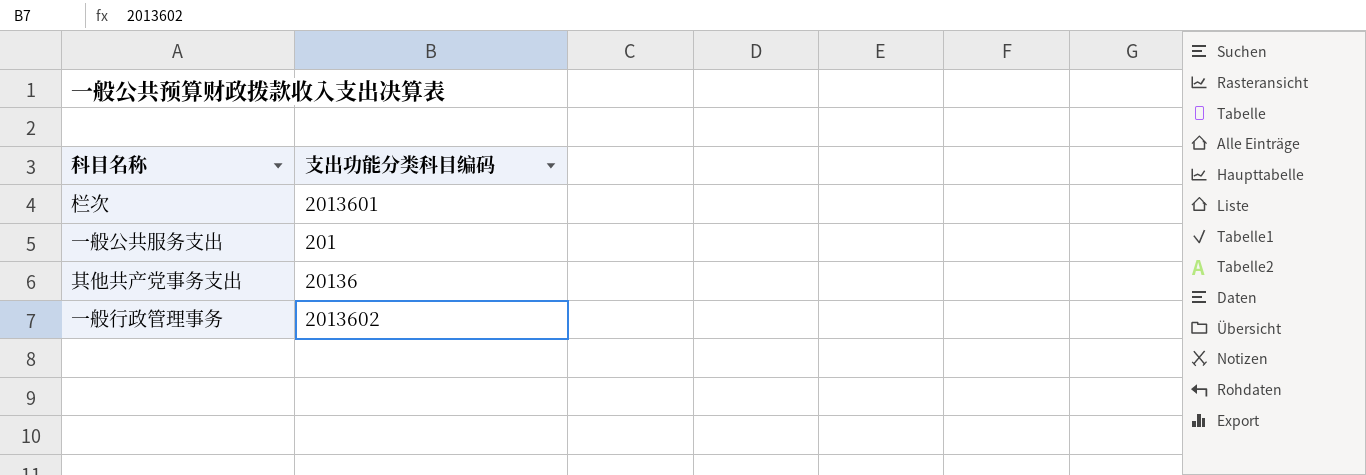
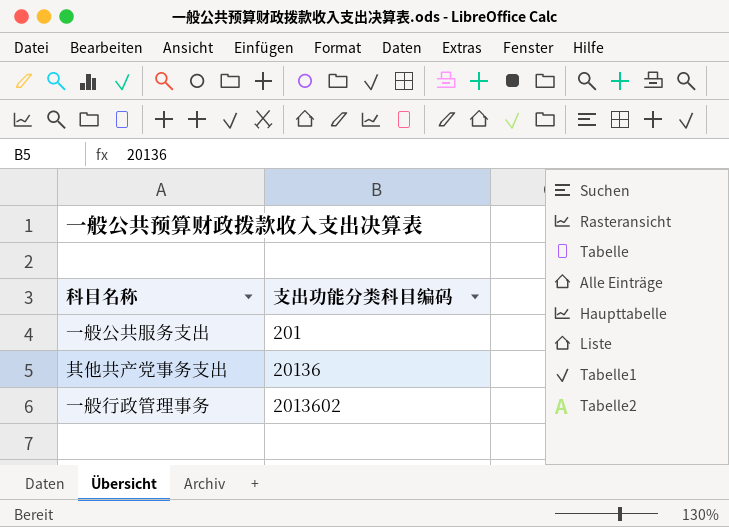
row 栏次: 2013601 -> none

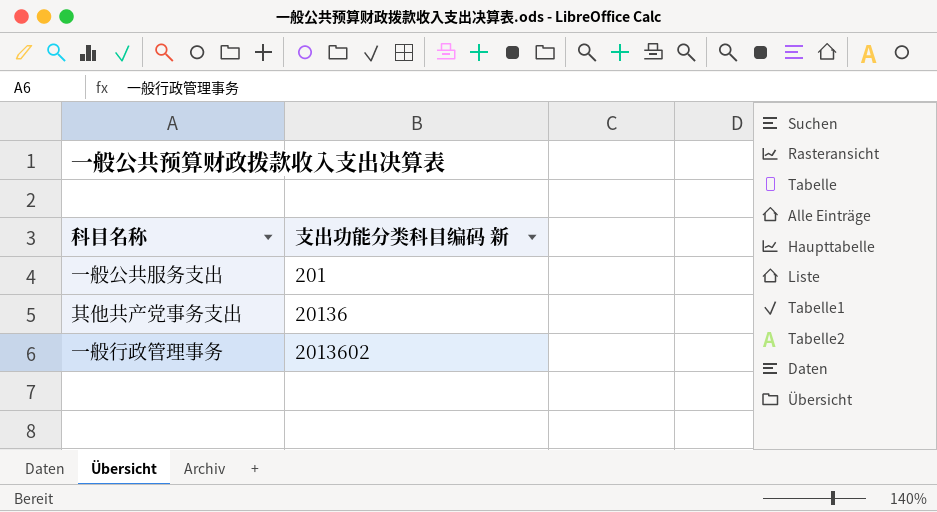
column name: 支出功能分类科目编码 -> 支出功能分类科目编码 新

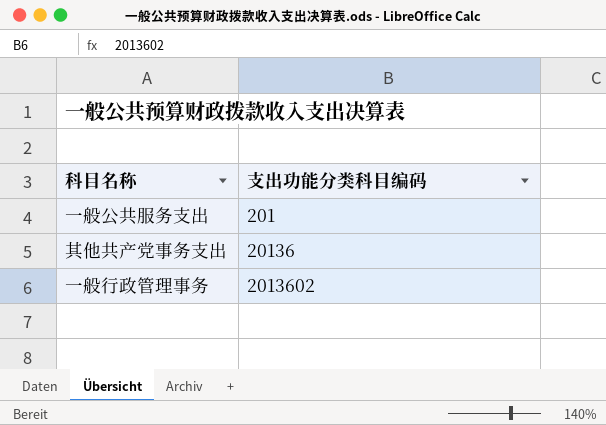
column name: 支出功能分类科目编码 新 -> 支出功能分类科目编码

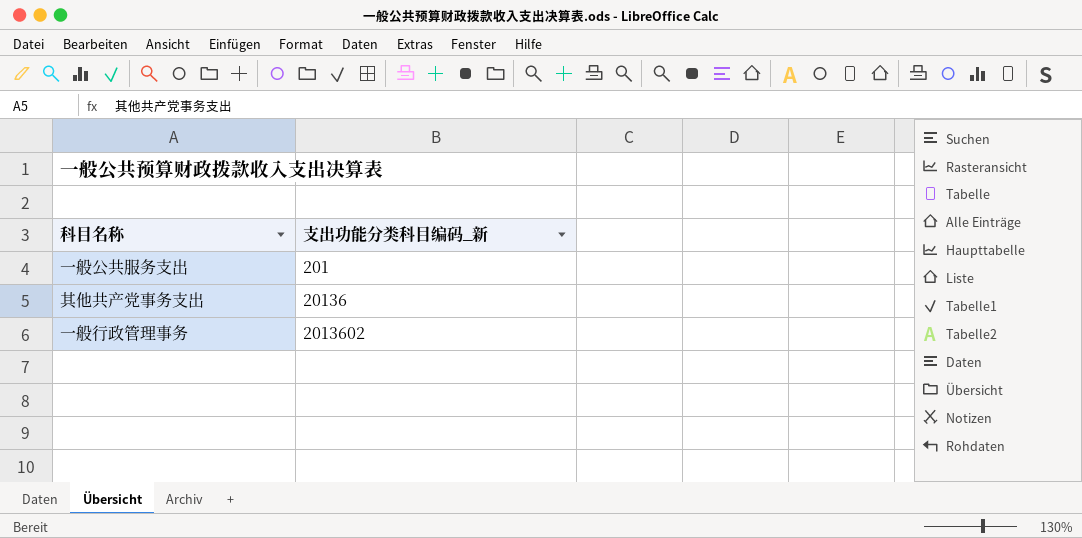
column name: 支出功能分类科目编码 -> 支出功能分类科目编码_新

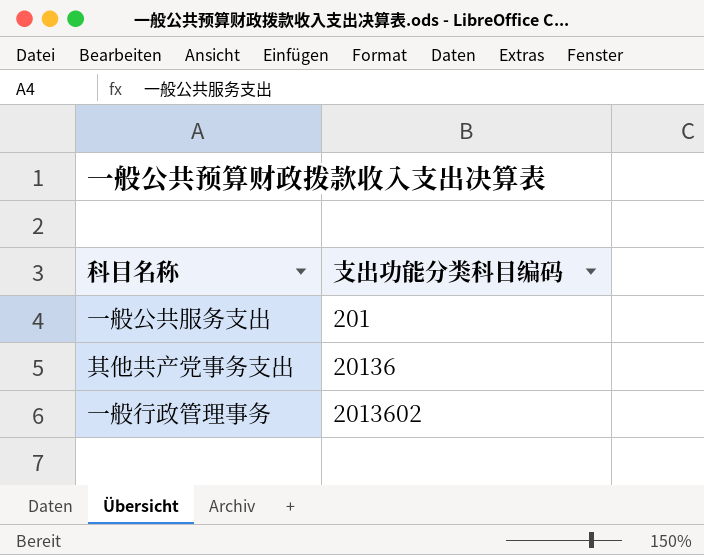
column name: 支出功能分类科目编码_新 -> 支出功能分类科目编码

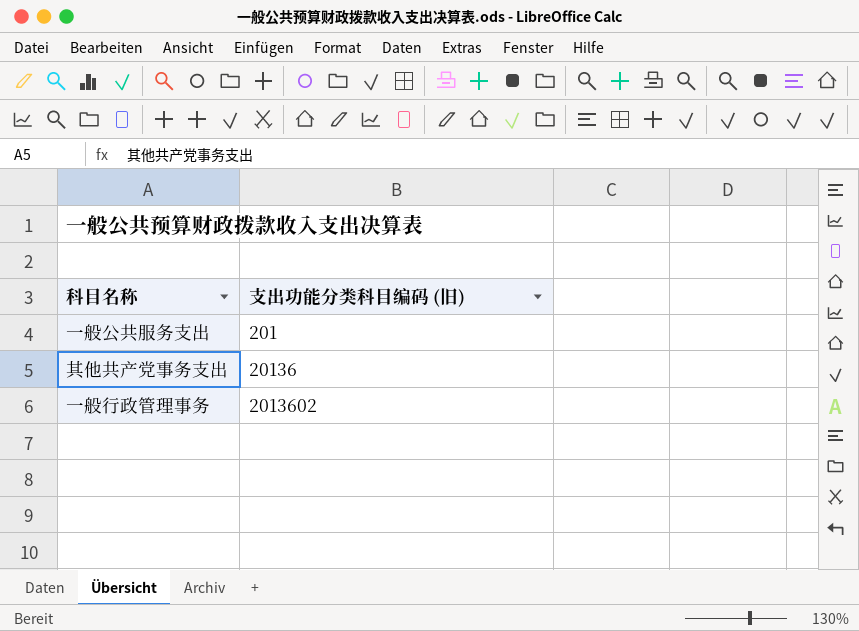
column name: 支出功能分类科目编码 -> 支出功能分类科目编码 (旧)

